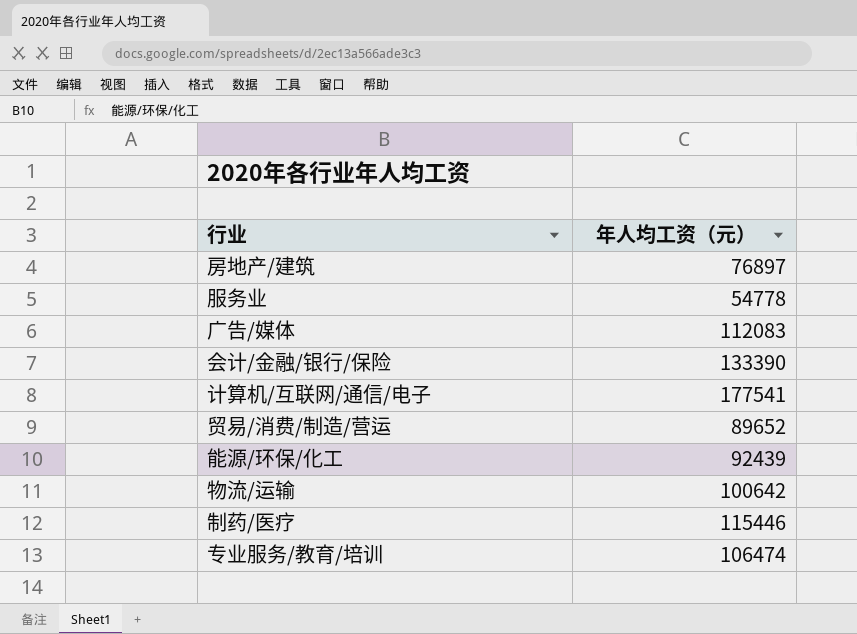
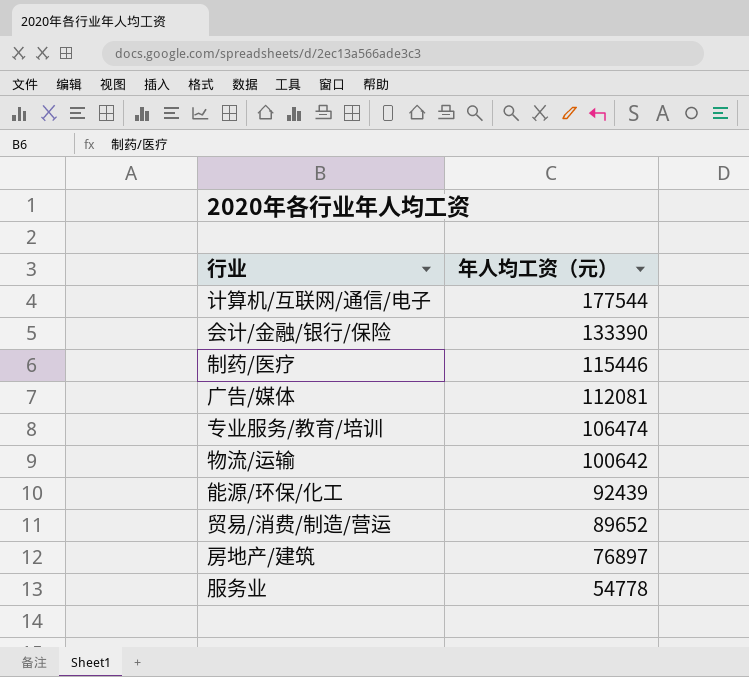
row order: none -> 年人均工资（元） descending
计算机/互联网/通信/电子 | 年人均工资（元）: 177541 -> 177544
广告/媒体 | 年人均工资（元）: 112083 -> 112081

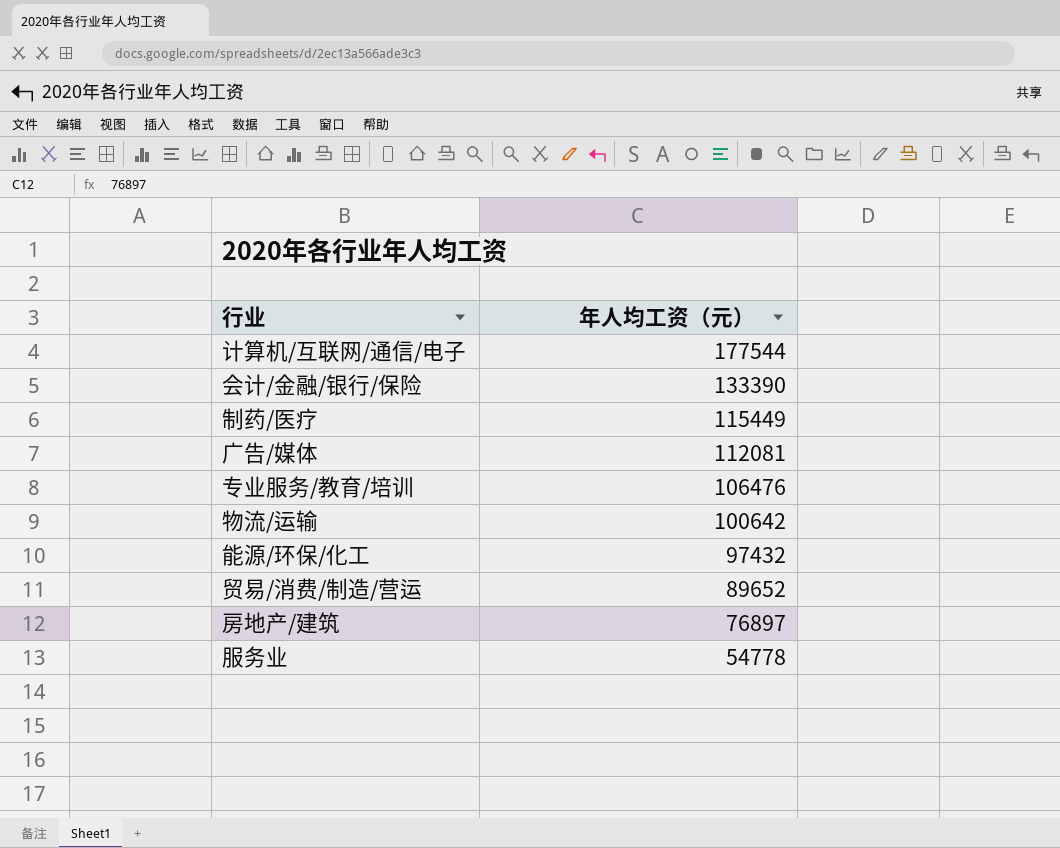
制药/医疗 | 年人均工资（元）: 115446 -> 115449
专业服务/教育/培训 | 年人均工资（元）: 106474 -> 106476
能源/环保/化工 | 年人均工资（元）: 92439 -> 97432

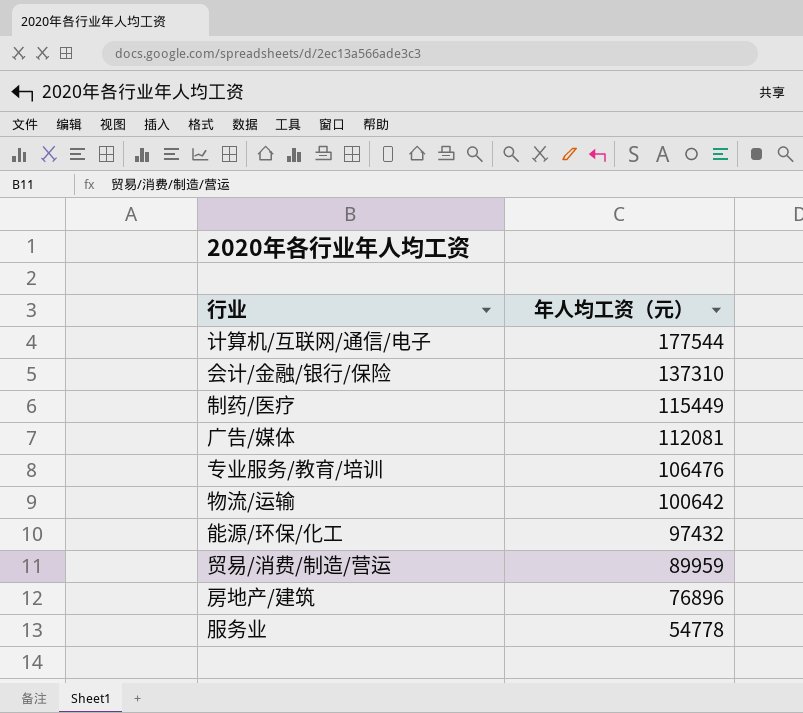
会计/金融/银行/保险 | 年人均工资（元）: 133390 -> 137310
贸易/消费/制造/营运 | 年人均工资（元）: 89652 -> 89959
房地产/建筑 | 年人均工资（元）: 76897 -> 76896

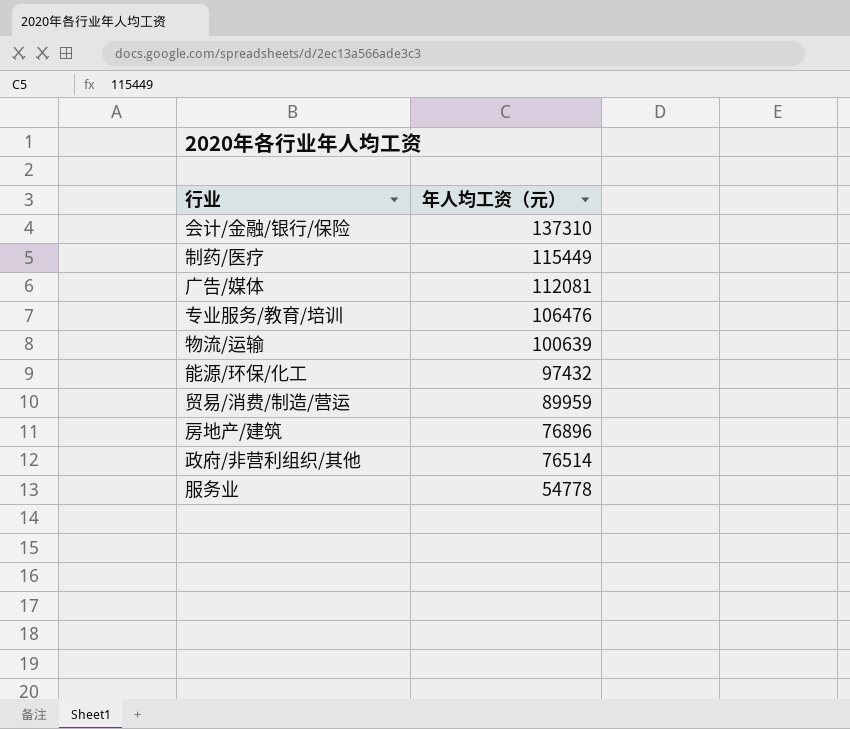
row 计算机/互联网/通信/电子: 177544 -> none
物流/运输 | 年人均工资（元）: 100642 -> 100639
row 政府/非营利组织/其他: none -> 76514

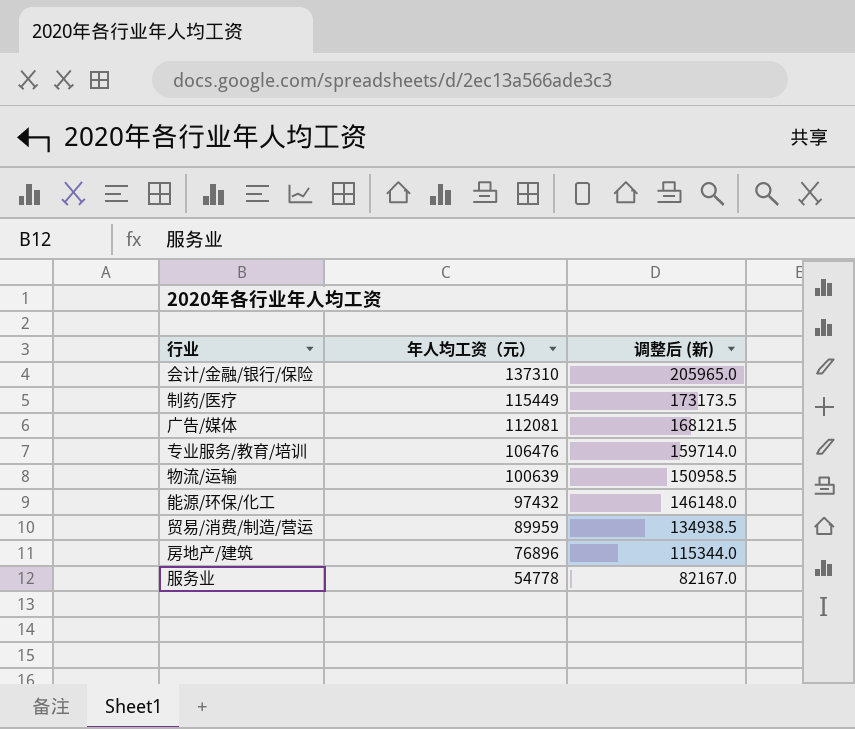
column 调整后 (新) | formula: none -> [年人均工资（元）] * 1.5
row 政府/非营利组织/其他: 76514 -> none

